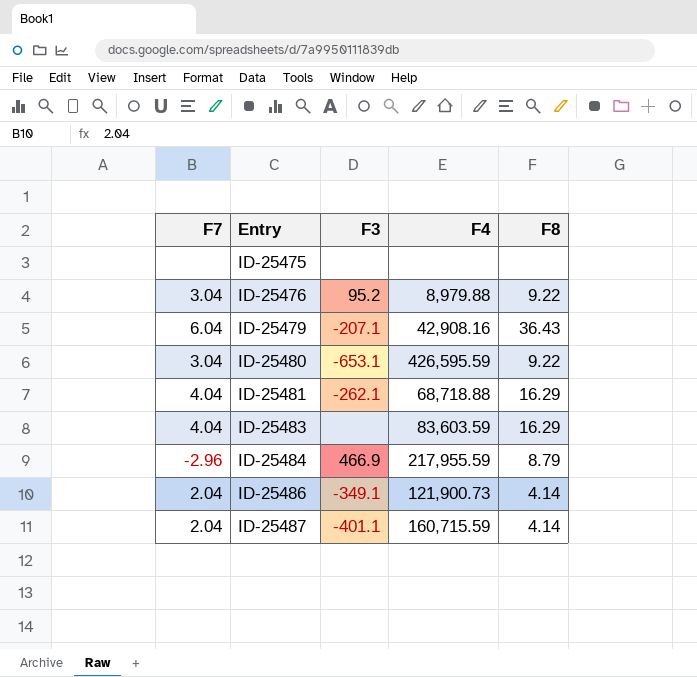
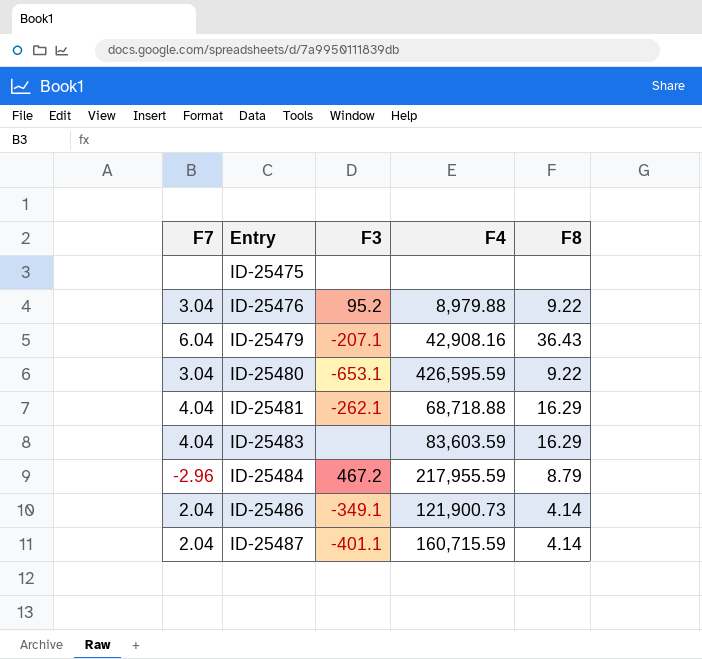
ID-25484 | F3: 466.9 -> 467.2

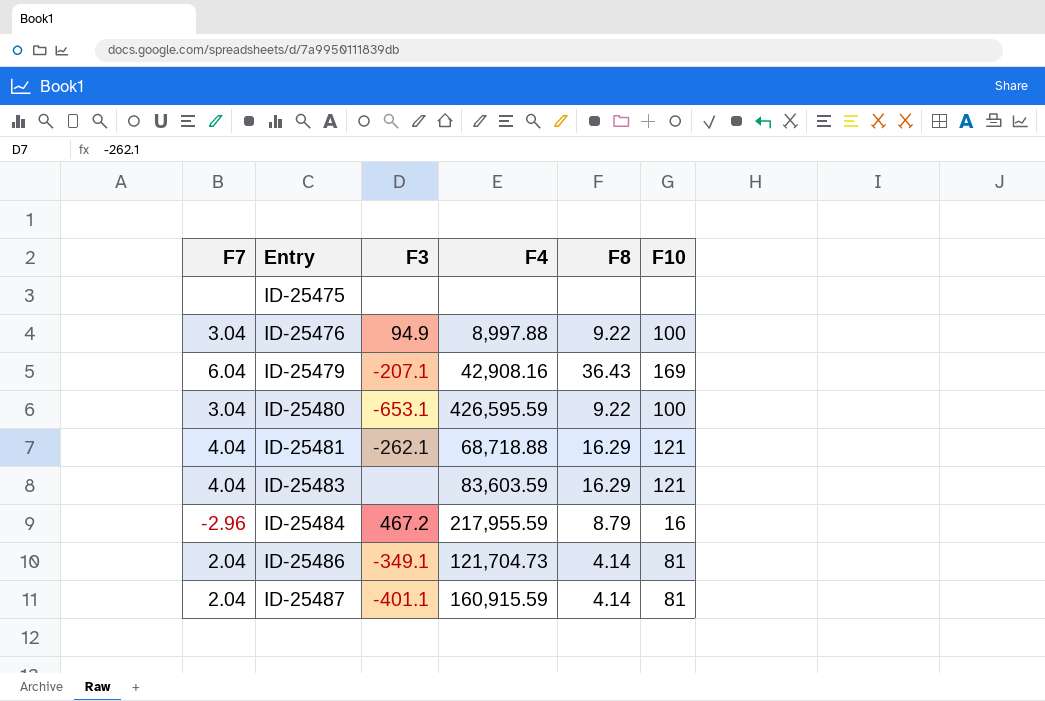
column F10 | position: none -> 6
ID-25476 | F3: 95.2 -> 94.9
ID-25476 | F4: 8,979.88 -> 8,997.88
ID-25486 | F4: 121,900.73 -> 121,704.73
ID-25487 | F4: 160,715.59 -> 160,915.59

